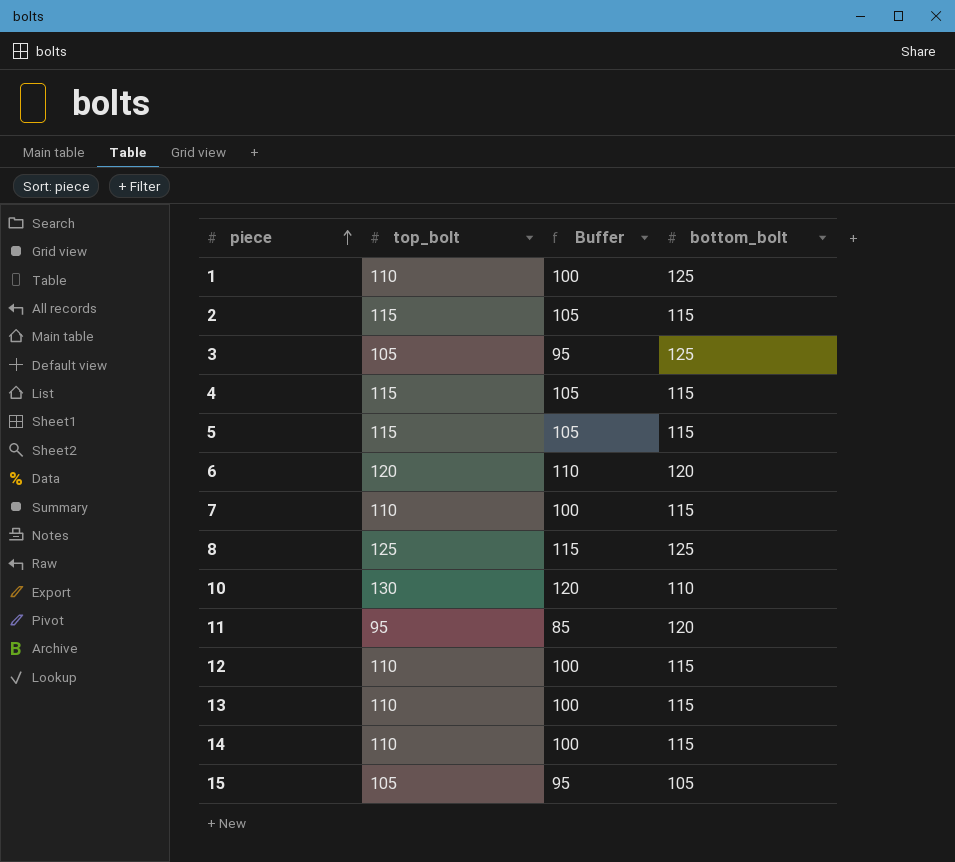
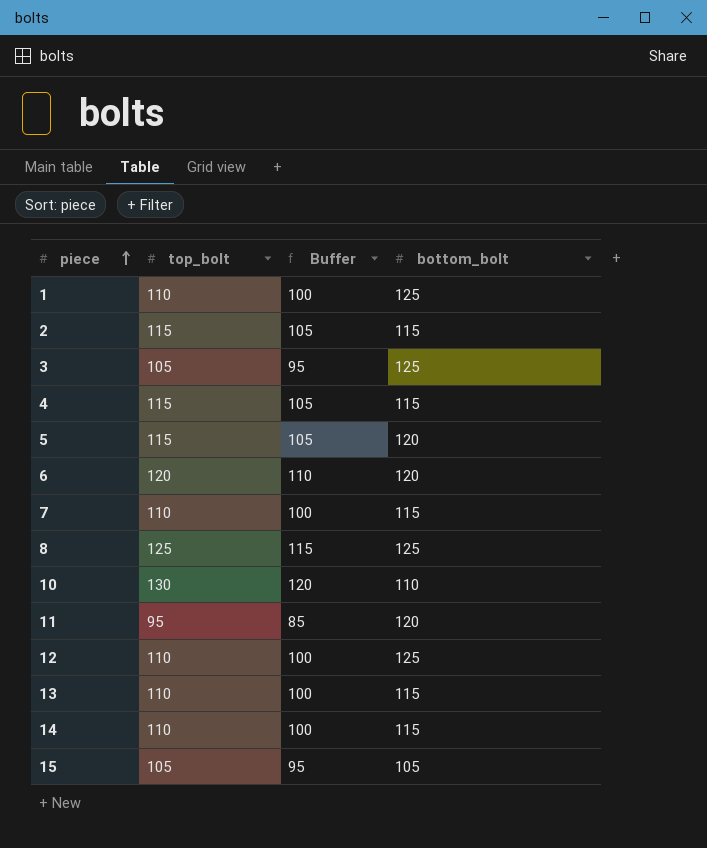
5 | bottom_bolt: 115 -> 120
12 | bottom_bolt: 115 -> 125

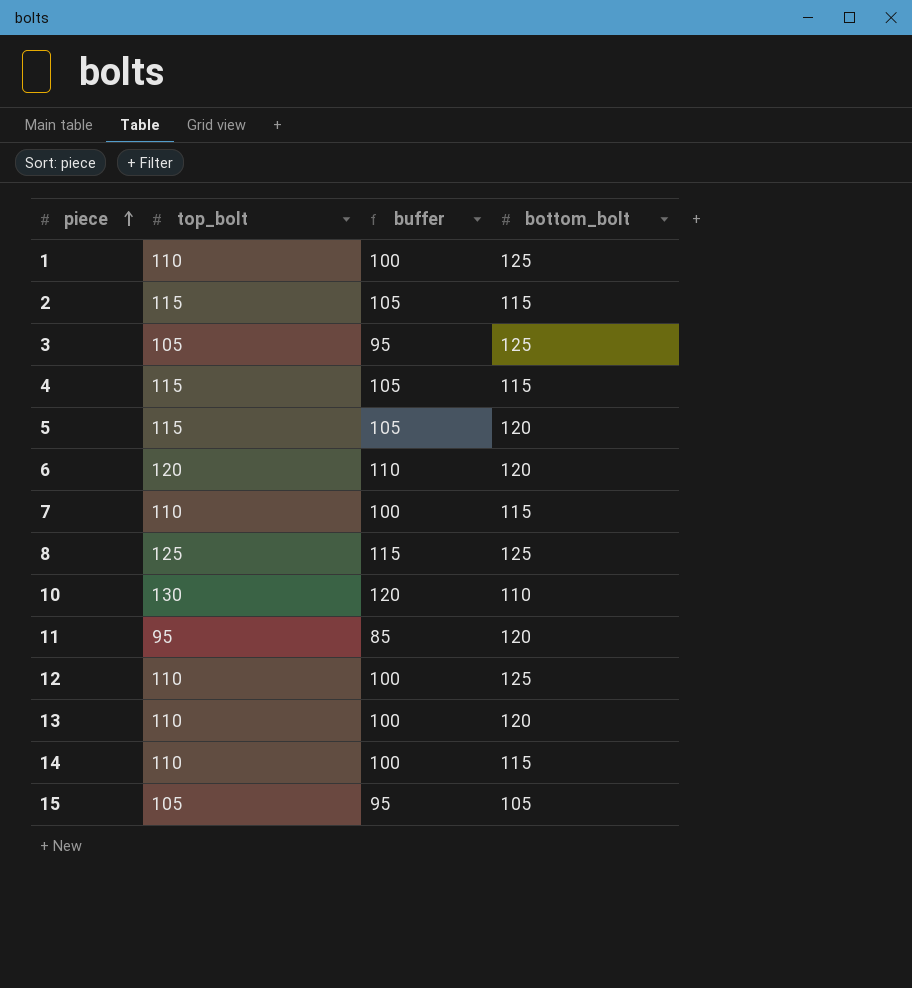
column name: Buffer -> buffer
13 | bottom_bolt: 115 -> 120

